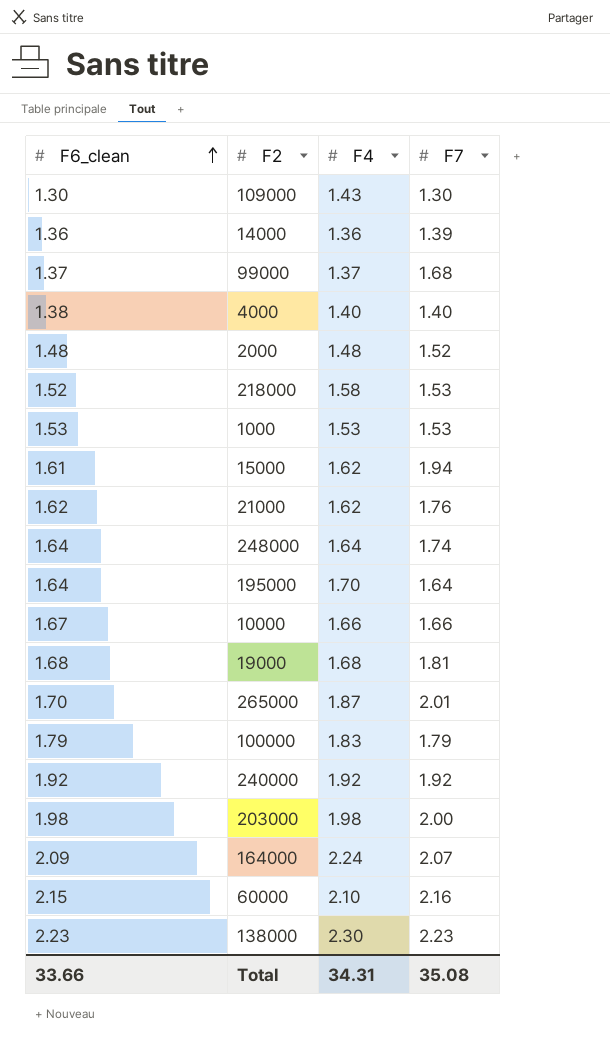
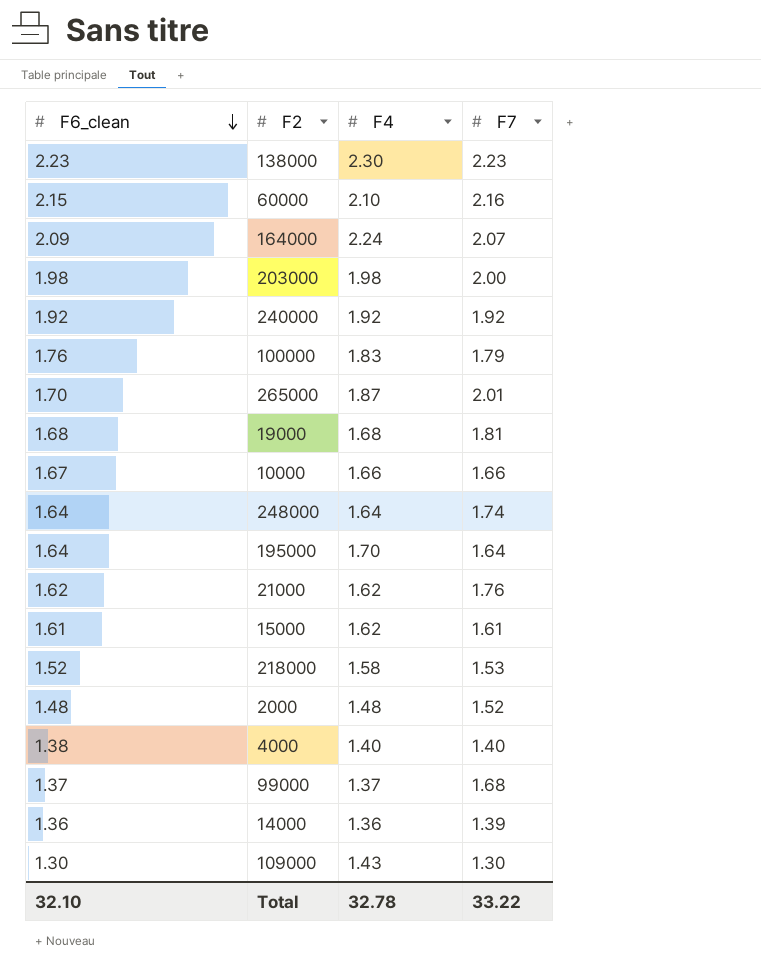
row order: F6_clean ascending -> F6_clean descending
row 1000: 1.53 | 1.53 | 1.53 -> none
100000 | F6_clean: 1.79 -> 1.76
15000 | F7: 1.94 -> 1.61
Total | F6_clean: 33.66 -> 32.10
Total | F4: 34.31 -> 32.78
Total | F7: 35.08 -> 33.22

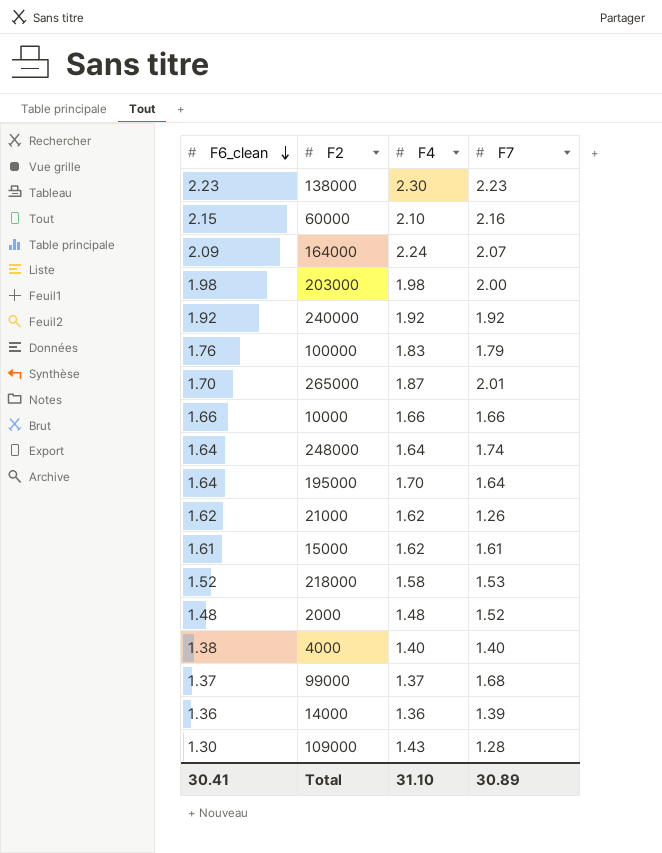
row 19000: 1.68 | 1.68 | 1.81 -> none
10000 | F6_clean: 1.67 -> 1.66
21000 | F7: 1.76 -> 1.26
109000 | F7: 1.30 -> 1.28
Total | F6_clean: 32.10 -> 30.41
Total | F4: 32.78 -> 31.10
Total | F7: 33.22 -> 30.89

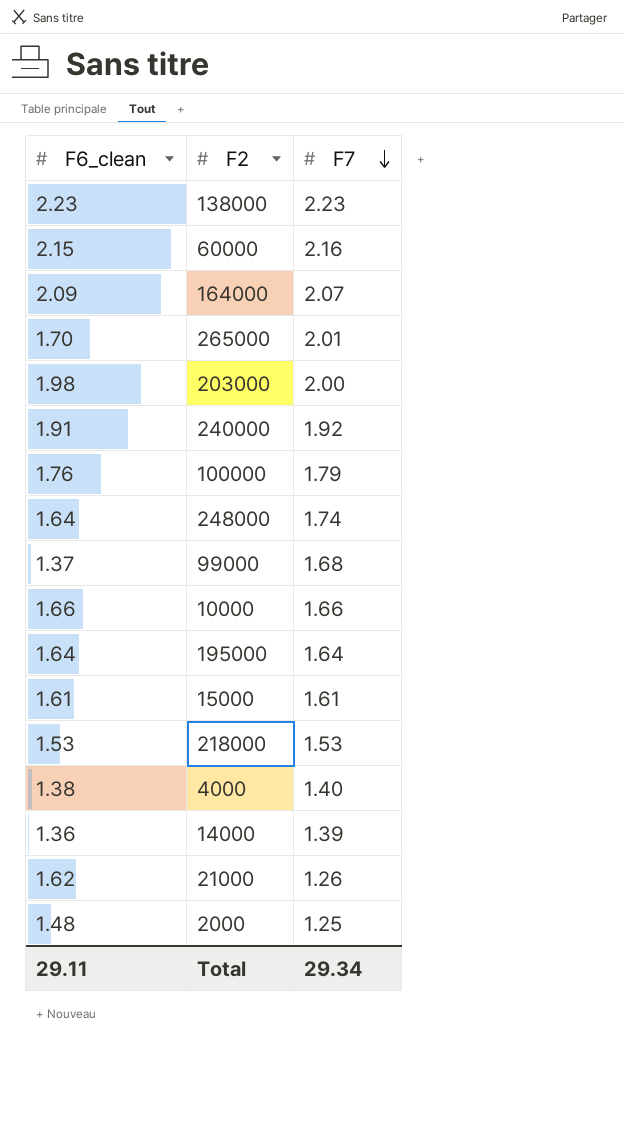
row order: F6_clean descending -> F7 descending
column F4 | position: 3 -> none
row 109000: 1.30 | 1.43 | 1.28 -> none
240000 | F6_clean: 1.92 -> 1.91
218000 | F6_clean: 1.52 -> 1.53
2000 | F7: 1.52 -> 1.25
Total | F6_clean: 30.41 -> 29.11
Total | F7: 30.89 -> 29.34

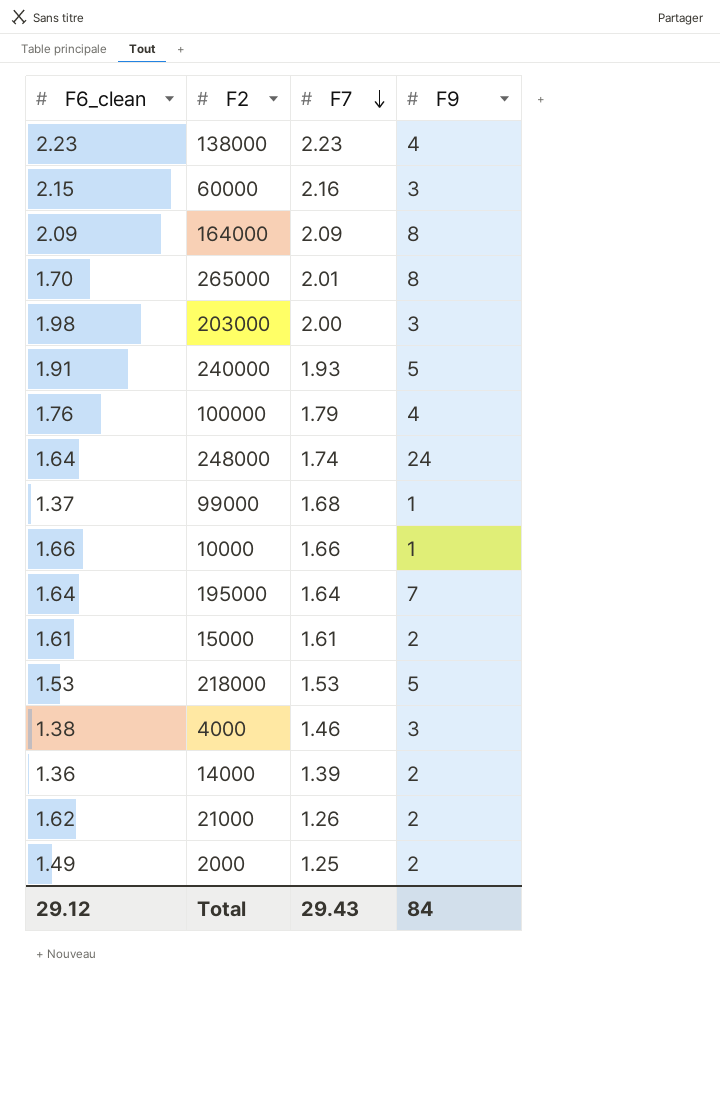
column F9 | position: none -> 4
164000 | F7: 2.07 -> 2.09
240000 | F7: 1.92 -> 1.93
4000 | F7: 1.40 -> 1.46
2000 | F6_clean: 1.48 -> 1.49
Total | F6_clean: 29.11 -> 29.12
Total | F7: 29.34 -> 29.43

